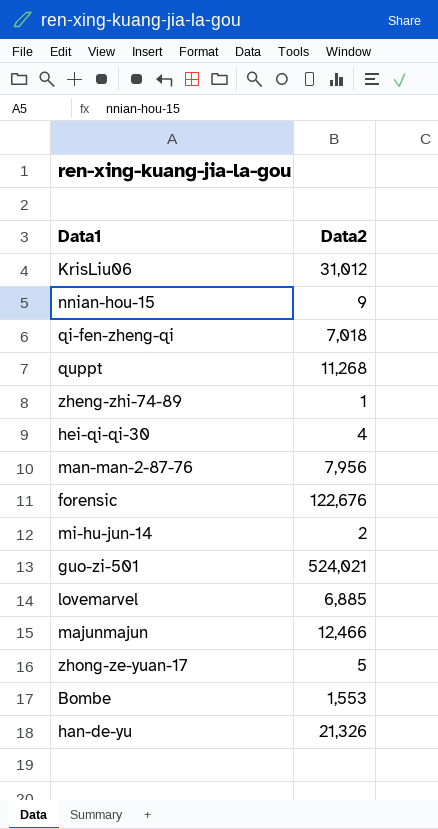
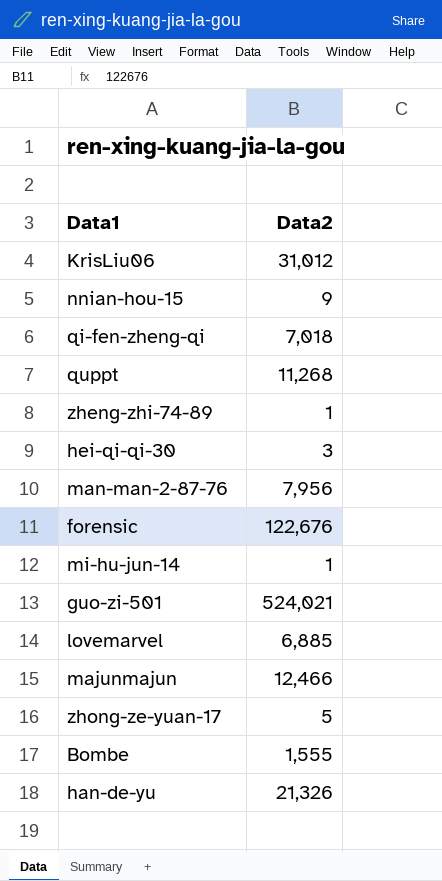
hei-qi-qi-30 | Data2: 4 -> 3
mi-hu-jun-14 | Data2: 2 -> 1
Bombe | Data2: 1,553 -> 1,555

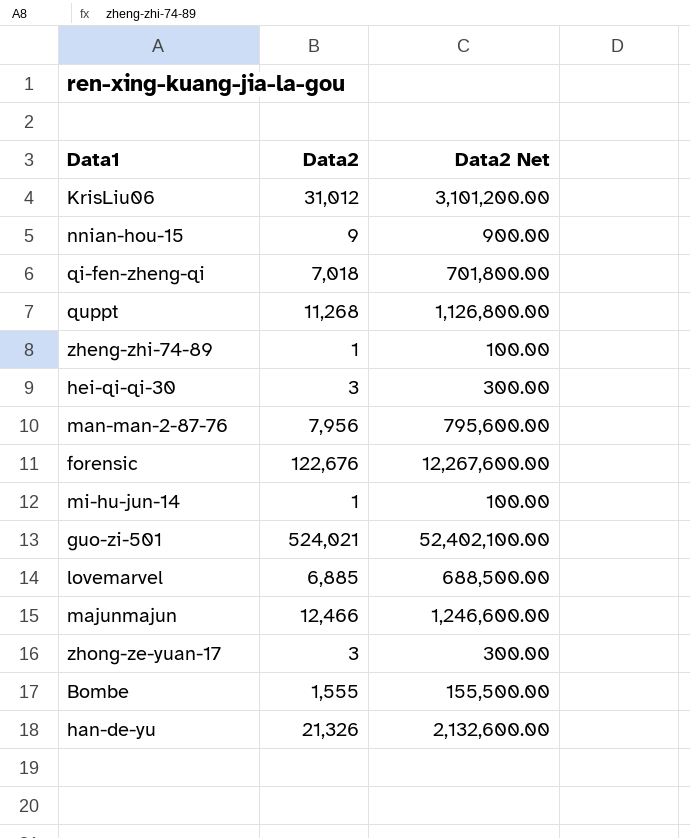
column Data2 Net | formula: none -> [Data2] * 100
zhong-ze-yuan-17 | Data2: 5 -> 3

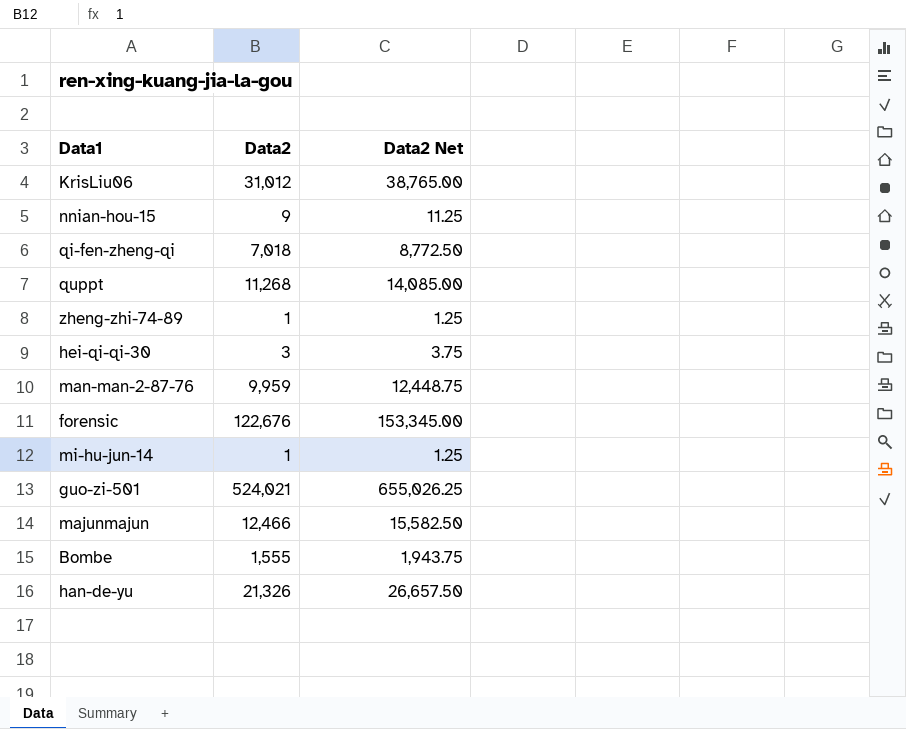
column Data2 Net | formula: [Data2] * 100 -> [Data2] * 1.25
row lovemarvel: 6,885 | 688,500.00 -> none
row zhong-ze-yuan-17: 3 | 300.00 -> none
man-man-2-87-76 | Data2: 7,956 -> 9,959

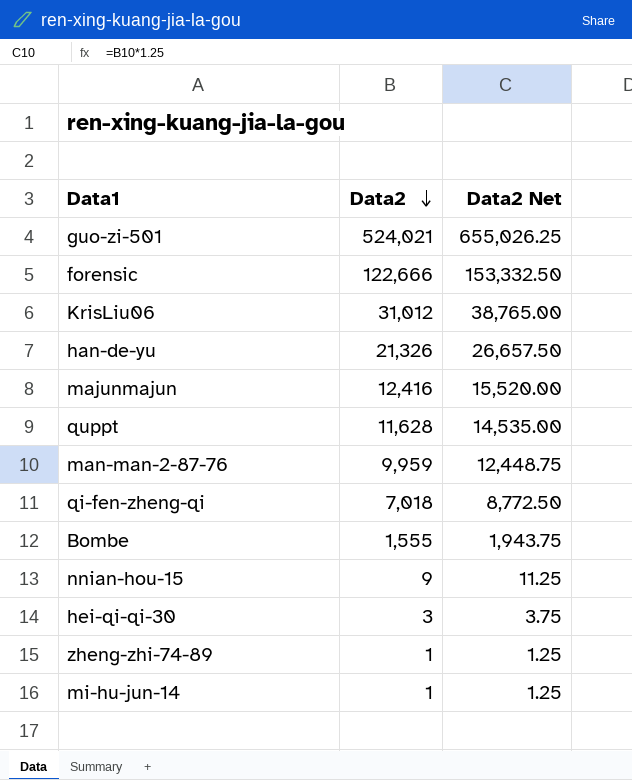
row order: none -> Data2 descending
forensic | Data2: 122,676 -> 122,666
forensic | Data2 Net: 153,345.00 -> 153,332.50
majunmajun | Data2: 12,466 -> 12,416
majunmajun | Data2 Net: 15,582.50 -> 15,520.00
quppt | Data2: 11,268 -> 11,628
quppt | Data2 Net: 14,085.00 -> 14,535.00

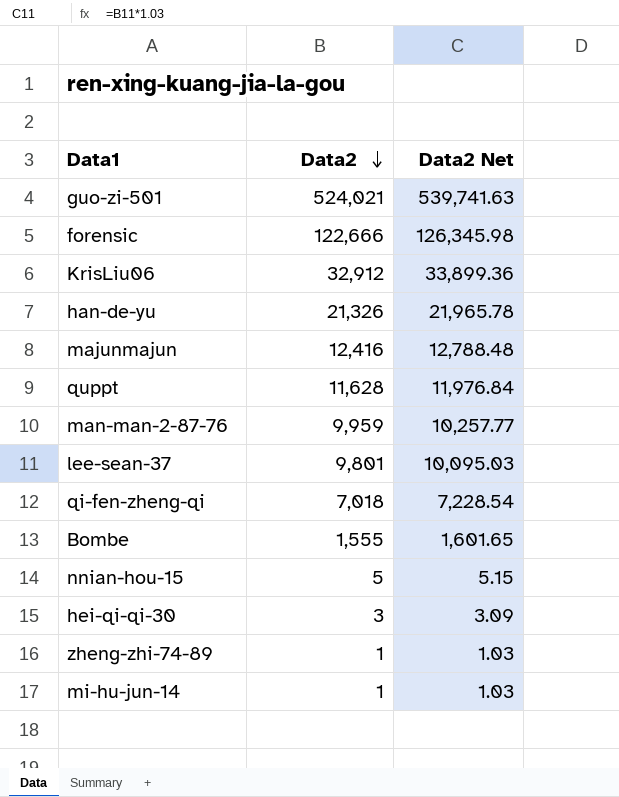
column Data2 Net | formula: [Data2] * 1.25 -> [Data2] * 1.03
KrisLiu06 | Data2: 31,012 -> 32,912
row lee-sean-37: none -> 9,801 | 10,095.03
nnian-hou-15 | Data2: 9 -> 5

